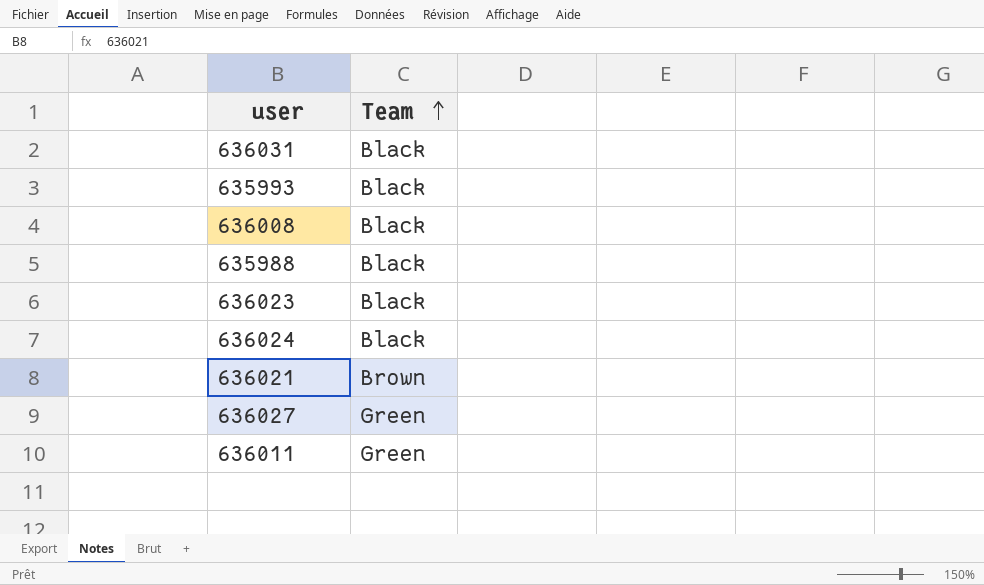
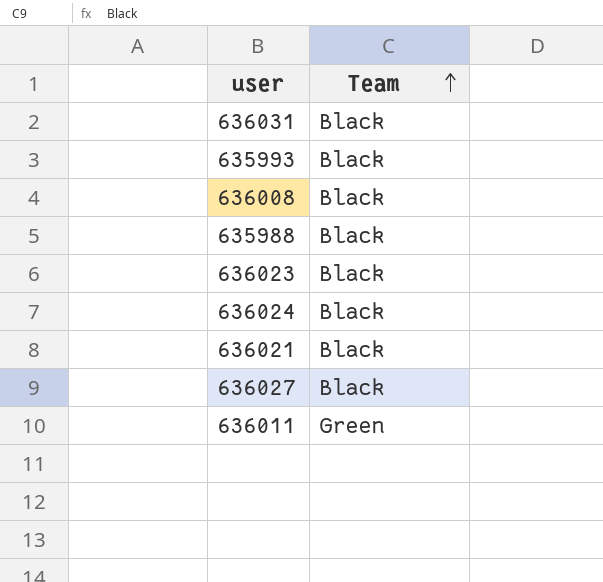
636021 | Team: Brown -> Black
636027 | Team: Green -> Black

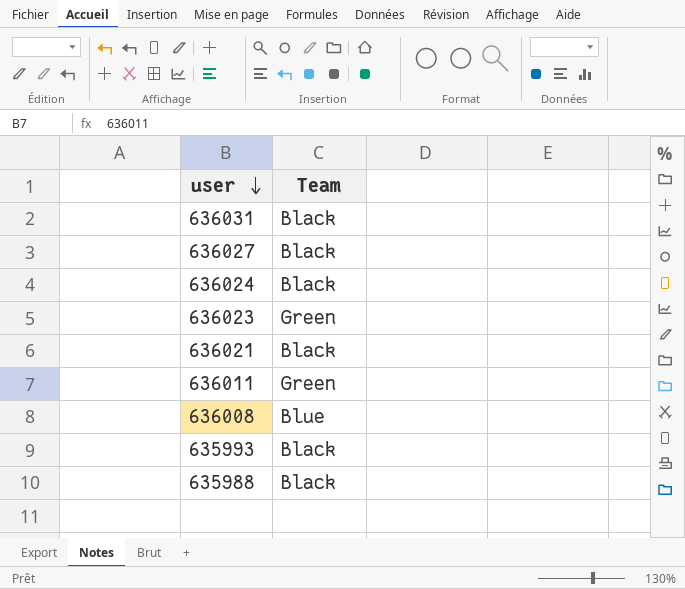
row order: Team ascending -> user descending
636023 | Team: Black -> Green
636008 | Team: Black -> Blue

